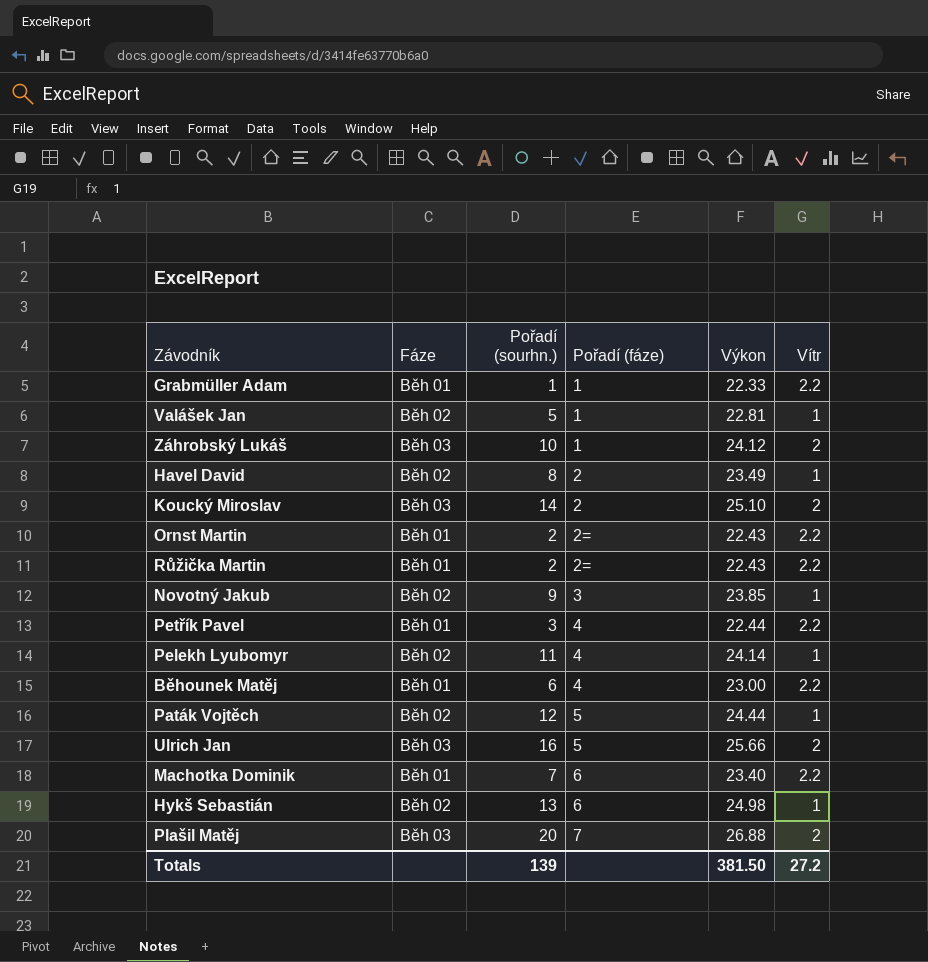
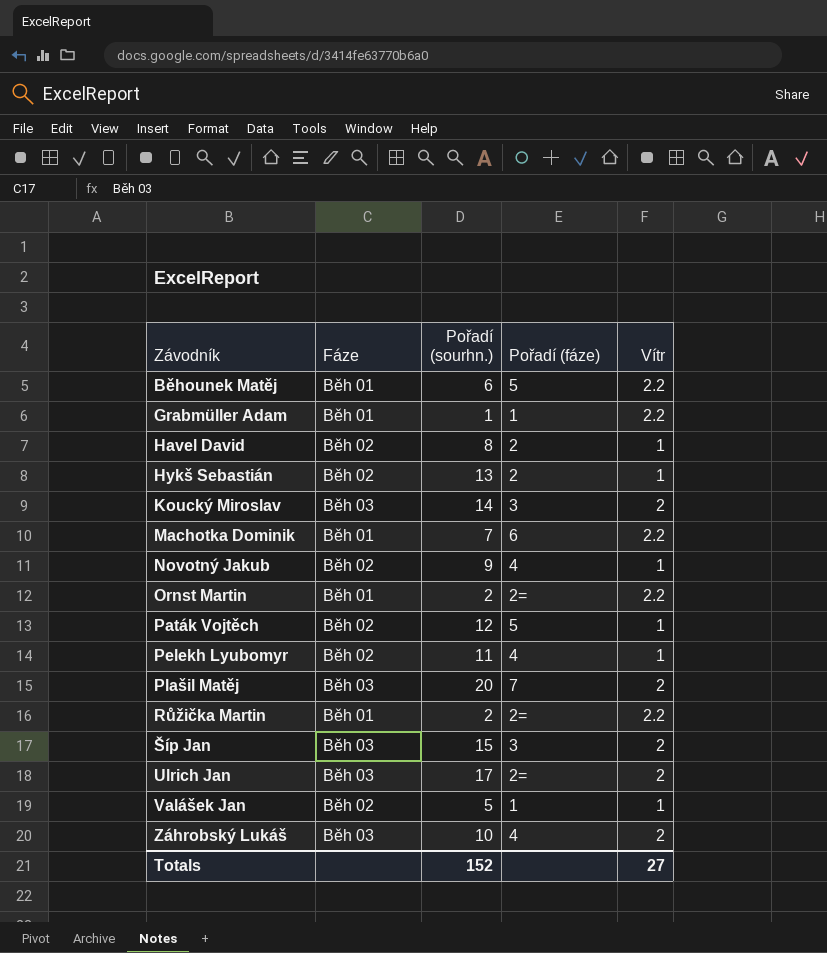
row order: Pořadí (fáze) ascending -> Závodník ascending
column Výkon | position: 5 -> none
row Petřík Pavel: Běh 01 | 3 | 4 | 22.44 | 2.2 -> none
Běhounek Matěj | Pořadí (fáze): 4 -> 5
Hykš Sebastián | Pořadí (fáze): 6 -> 2
Koucký Miroslav | Pořadí (fáze): 2 -> 3
Novotný Jakub | Pořadí (fáze): 3 -> 4
row Šíp Jan: none -> Běh 03 | 15 | 3 | 2
Ulrich Jan | Pořadí (sourhn.): 16 -> 17
Ulrich Jan | Pořadí (fáze): 5 -> 2=
Záhrobský Lukáš | Pořadí (fáze): 1 -> 4
Totals | Pořadí (sourhn.): 139 -> 152
Totals | Vítr: 27.2 -> 27

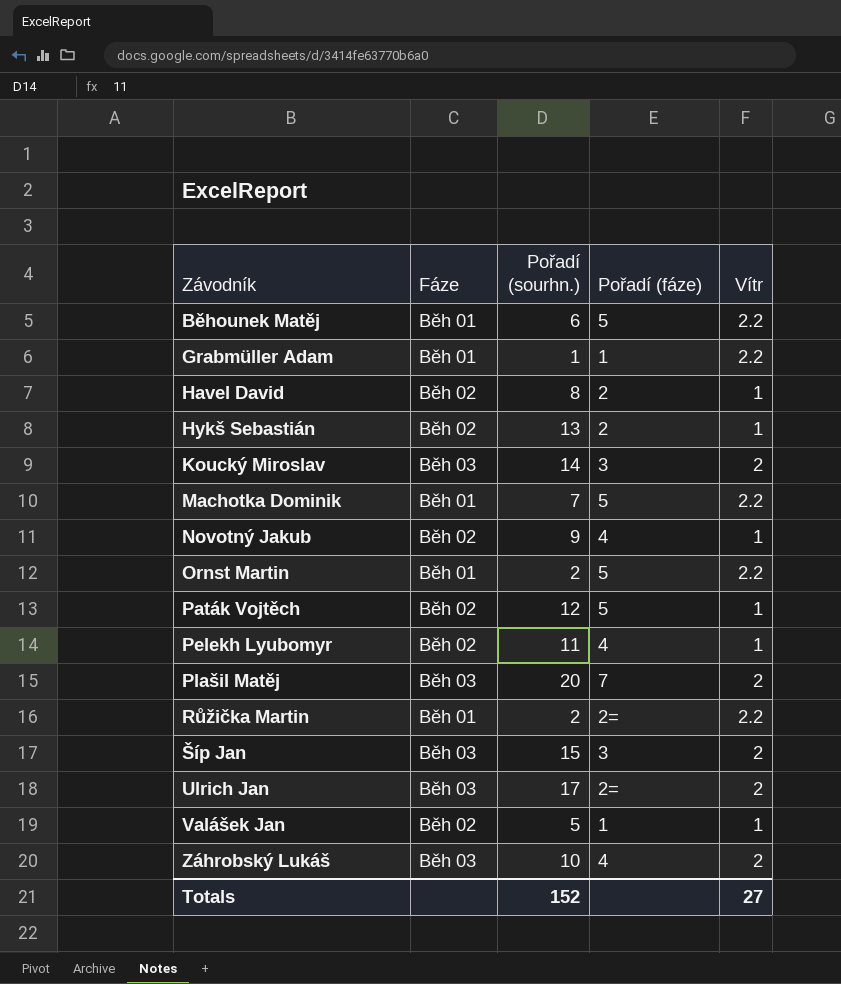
Machotka Dominik | Pořadí (fáze): 6 -> 5
Ornst Martin | Pořadí (fáze): 2= -> 5

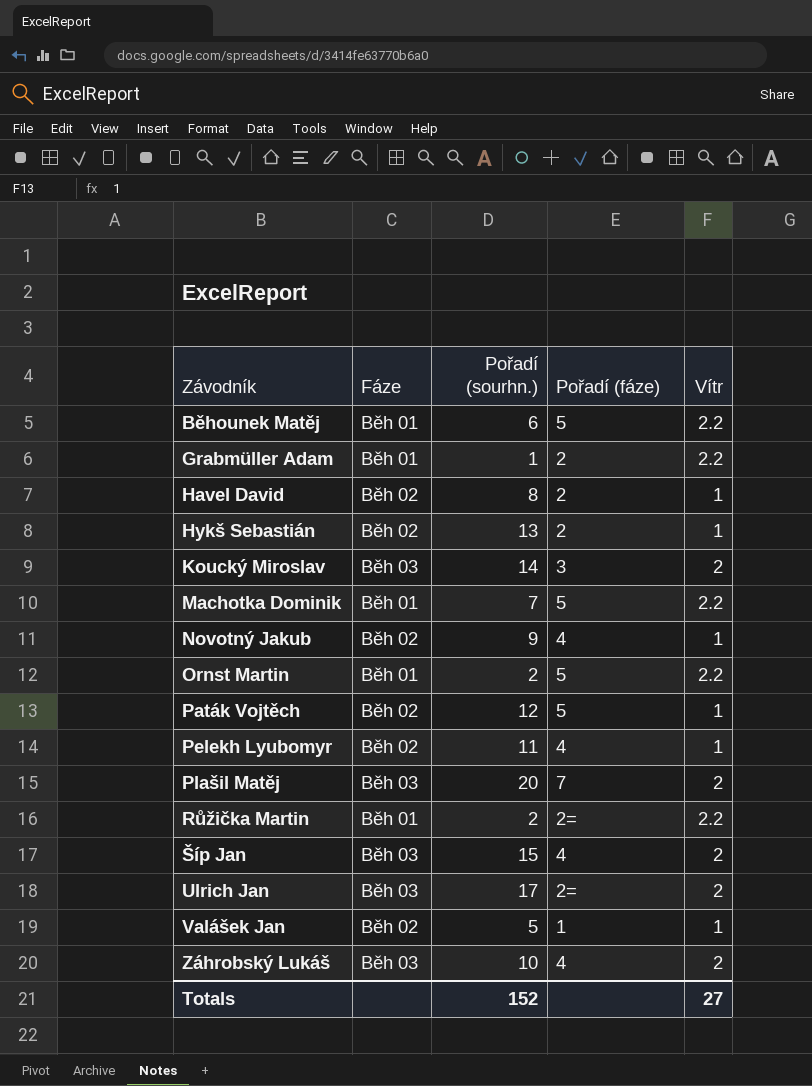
Grabmüller Adam | Pořadí (fáze): 1 -> 2
Šíp Jan | Pořadí (fáze): 3 -> 4

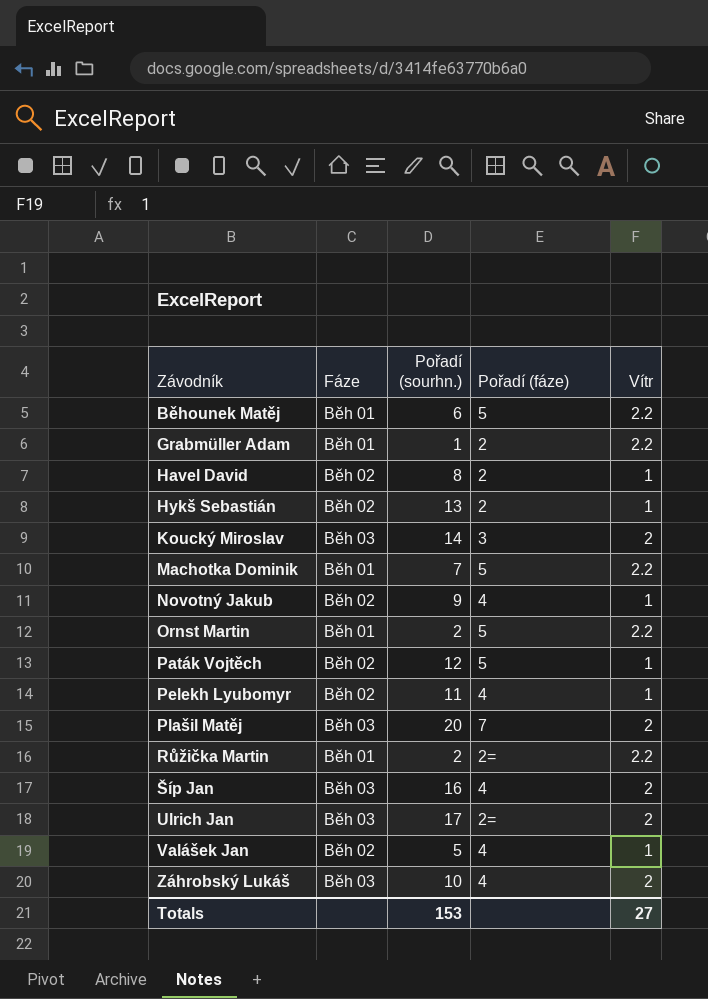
Šíp Jan | Pořadí (sourhn.): 15 -> 16
Valášek Jan | Pořadí (fáze): 1 -> 4
Totals | Pořadí (sourhn.): 152 -> 153

